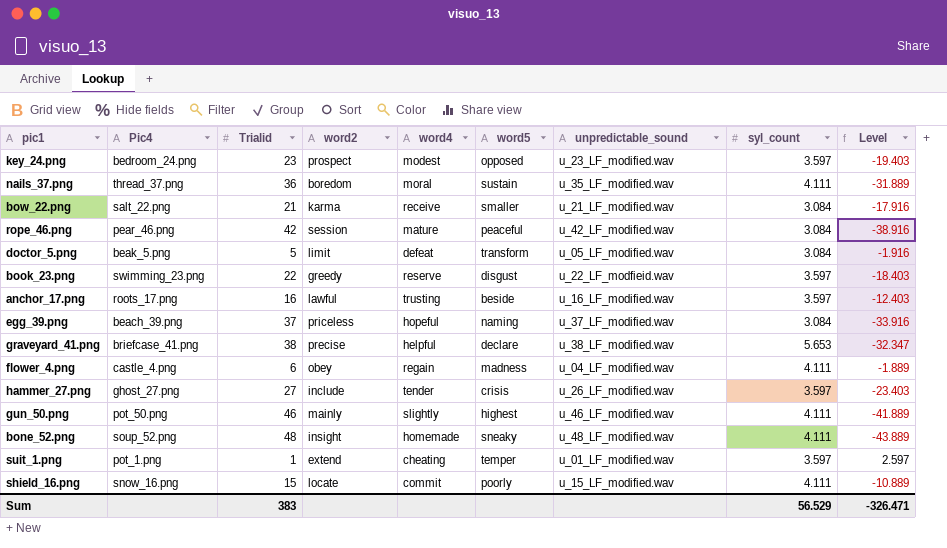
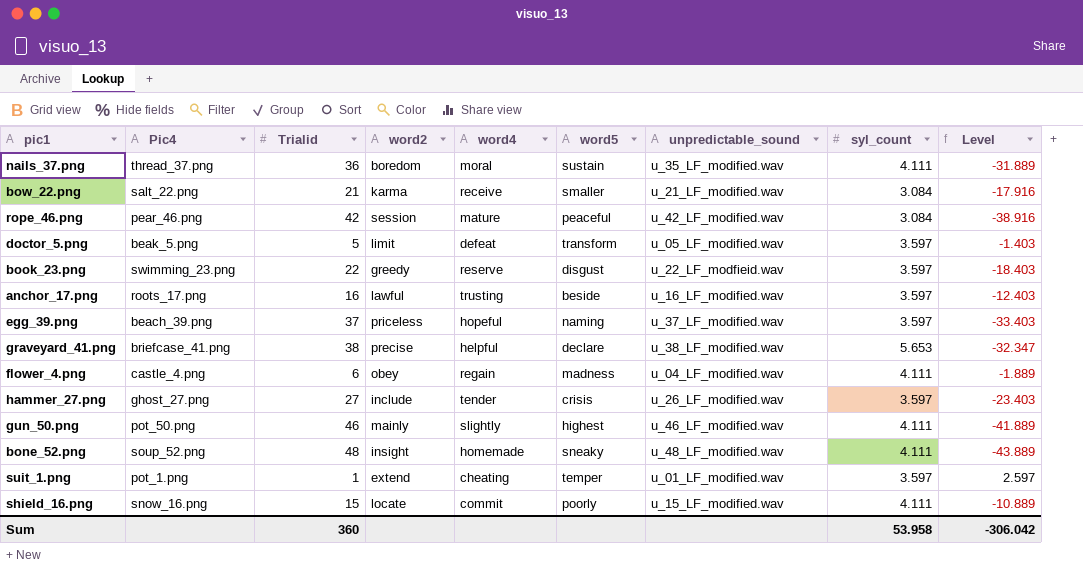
row key_24.png: bedroom_24.png | 23 | prospect | modest | opposed | u_23_LF_modified.wav | 3.597 | -19.403 -> none
doctor_5.png | syl_count: 3.084 -> 3.597
doctor_5.png | Level: -1.916 -> -1.403
egg_39.png | syl_count: 3.084 -> 3.597
egg_39.png | Level: -33.916 -> -33.403
Sum | Trialid: 383 -> 360
Sum | syl_count: 56.529 -> 53.958
Sum | Level: -326.471 -> -306.042

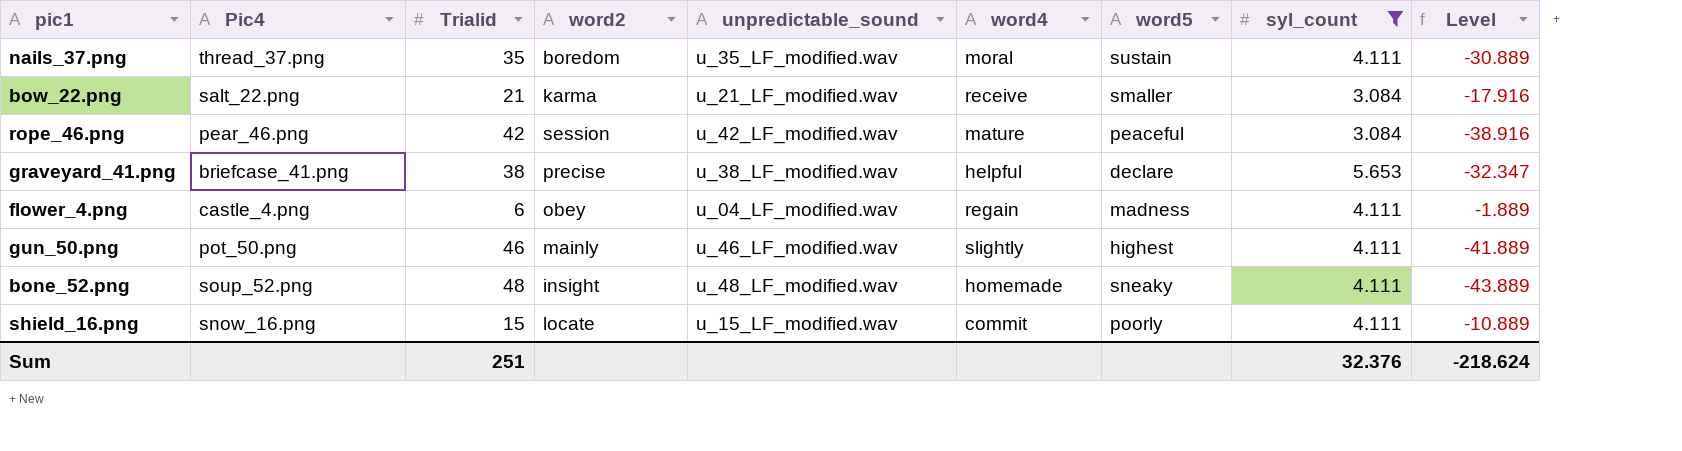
filter: none -> syl_count != 3.597
column unpredictable_sound | position: 7 -> 5
nails_37.png | Trialid: 36 -> 35
nails_37.png | Level: -31.889 -> -30.889
Sum | Trialid: 360 -> 251
Sum | syl_count: 53.958 -> 32.376
Sum | Level: -306.042 -> -218.624

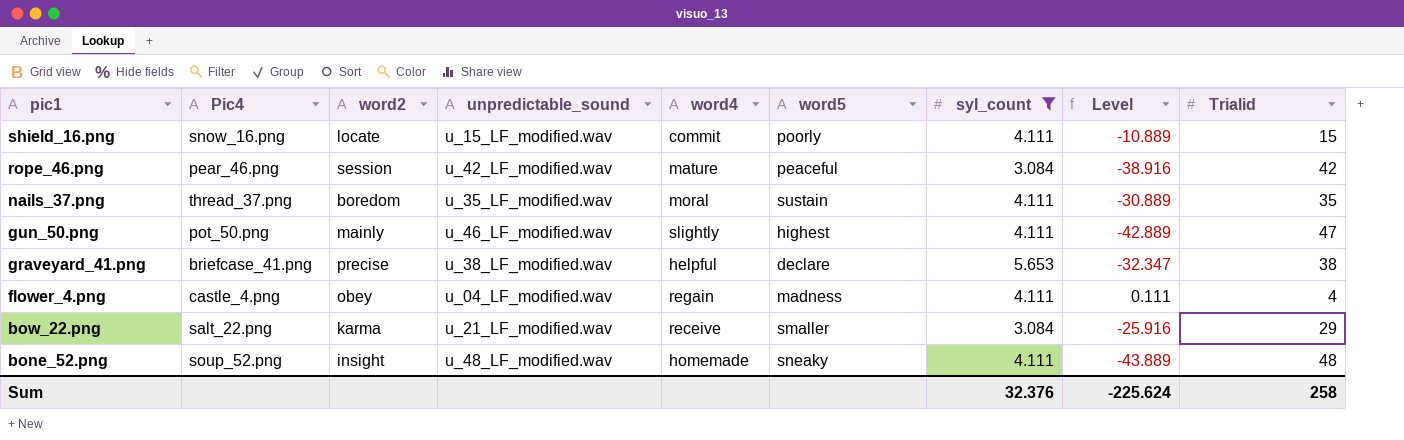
row order: none -> pic1 descending
column Trialid | position: 3 -> 9
gun_50.png | Level: -41.889 -> -42.889
gun_50.png | Trialid: 46 -> 47
flower_4.png | Level: -1.889 -> 0.111
flower_4.png | Trialid: 6 -> 4
bow_22.png | Level: -17.916 -> -25.916
bow_22.png | Trialid: 21 -> 29
Sum | Level: -218.624 -> -225.624
Sum | Trialid: 251 -> 258

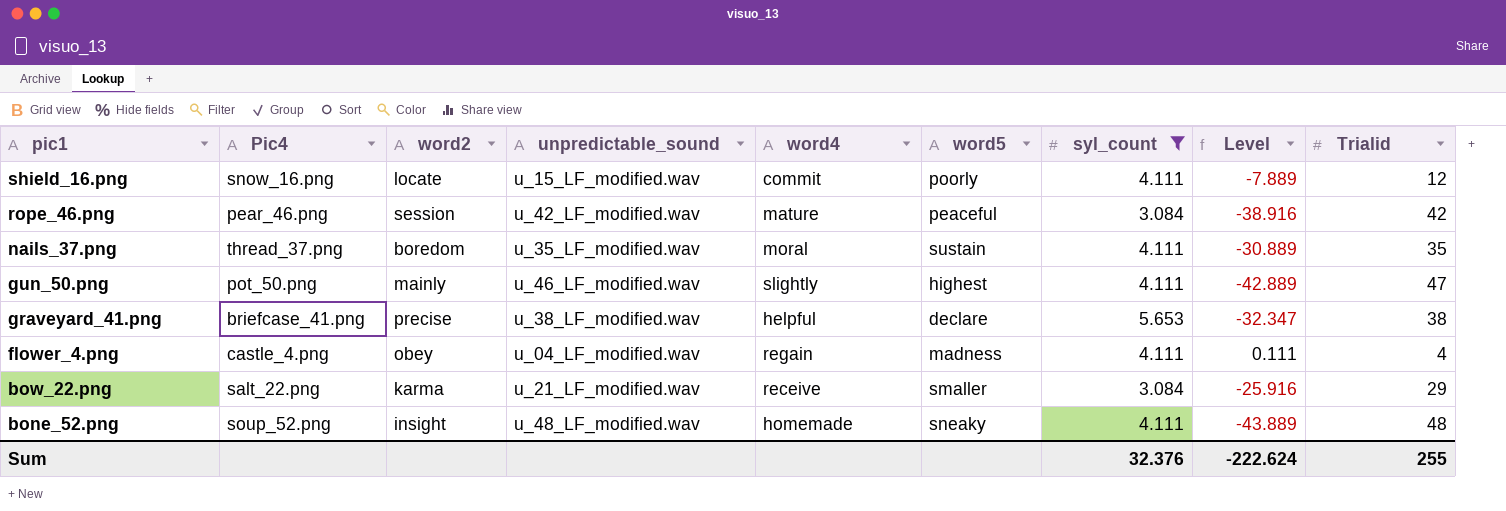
shield_16.png | Level: -10.889 -> -7.889
shield_16.png | Trialid: 15 -> 12
Sum | Level: -225.624 -> -222.624
Sum | Trialid: 258 -> 255

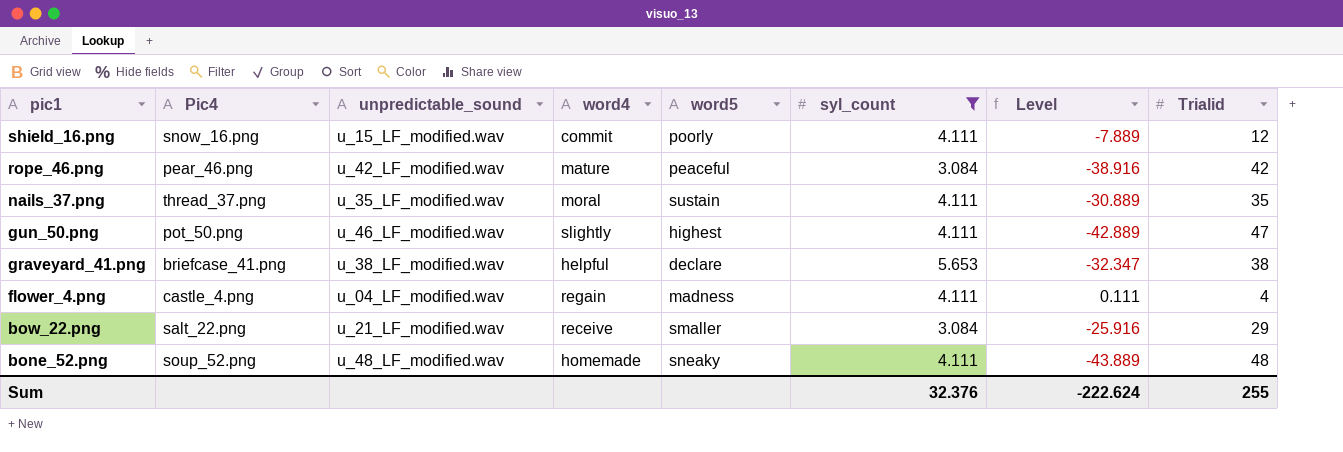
column word2 | position: 3 -> none

